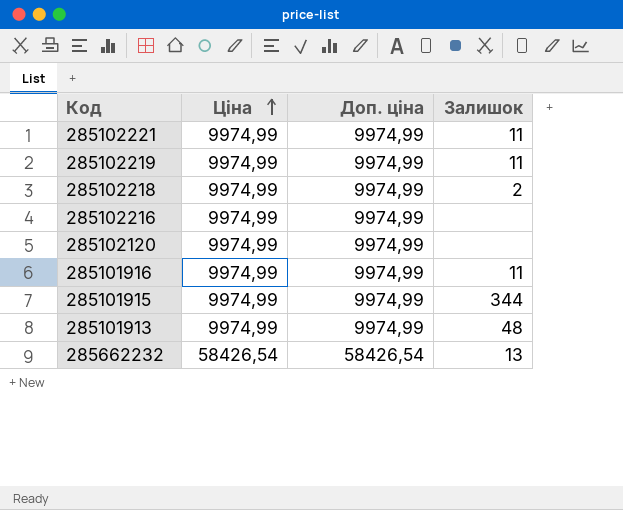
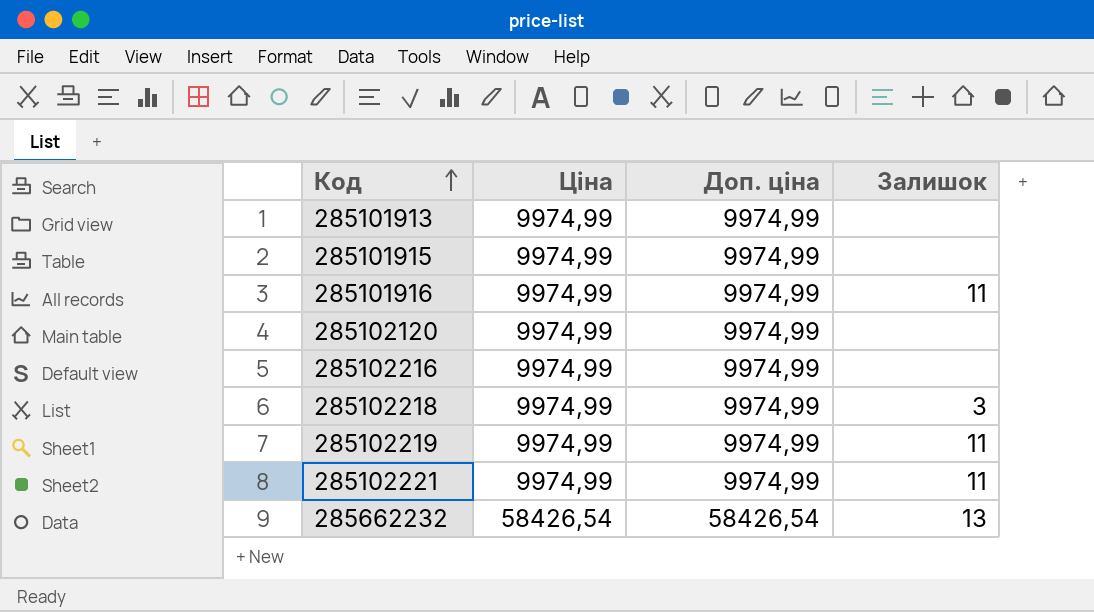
row order: Ціна ascending -> Код ascending
285101913 | Залишок: 48 -> none
285101915 | Залишок: 344 -> none
285102218 | Залишок: 2 -> 3

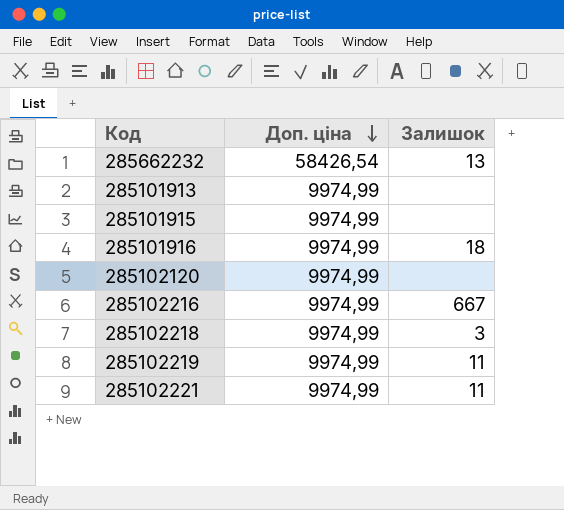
row order: Код ascending -> Доп. ціна descending
column Ціна | position: 2 -> none
285101916 | Залишок: 11 -> 18
285102216 | Залишок: none -> 667

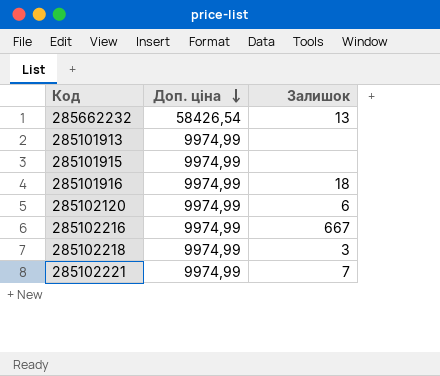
row 285102219: 9974,99 | 11 -> none
285102120 | Залишок: none -> 6
285102221 | Залишок: 11 -> 7

